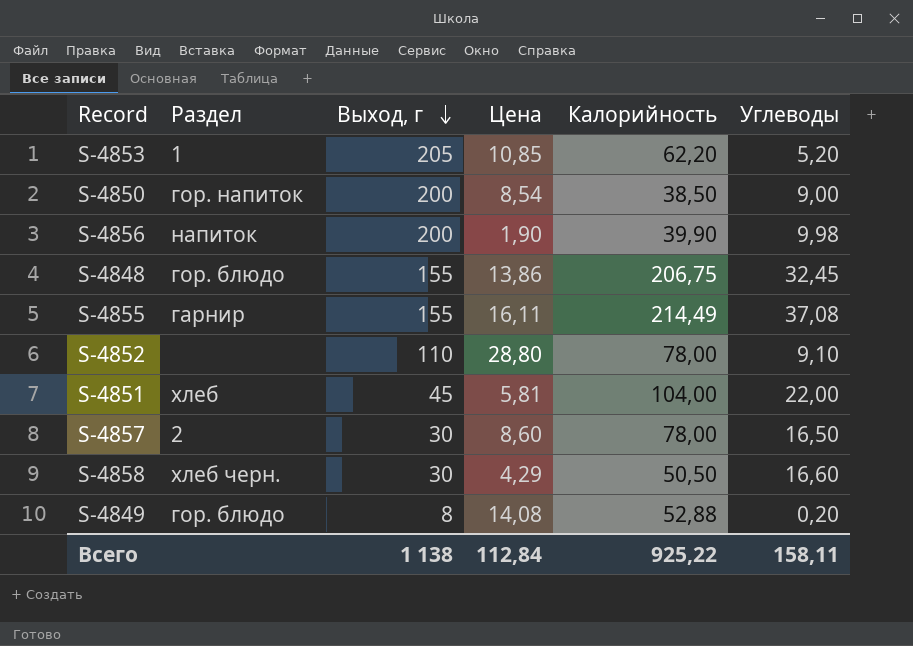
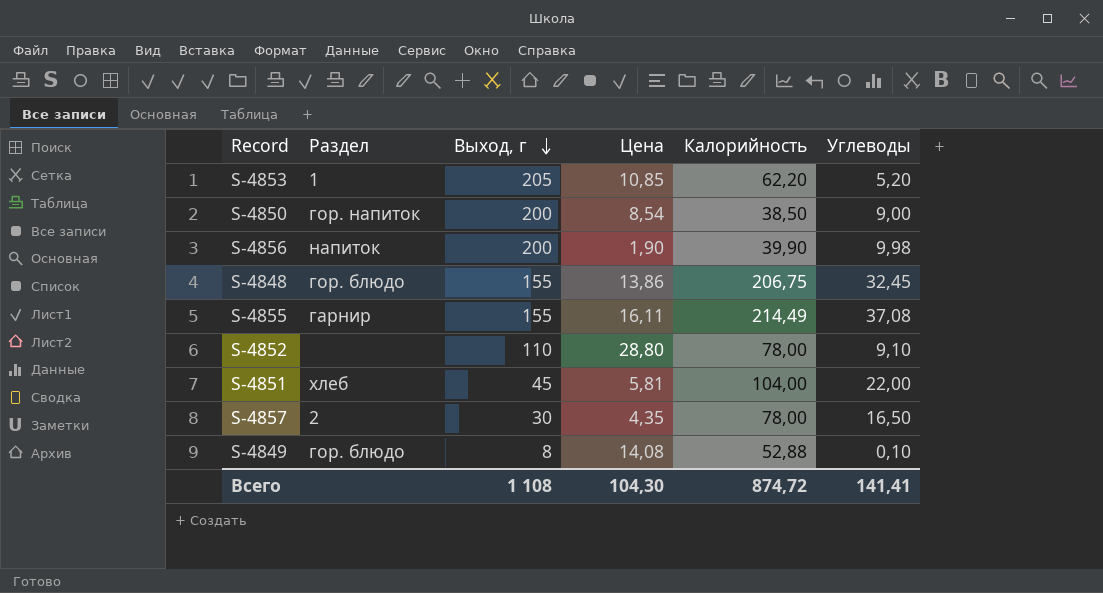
row S-4858: хлеб черн. | 30 | 4,29 | 50,50 | 16,60 -> none
S-4857 | Цена: 8,60 -> 4,35
S-4849 | Углеводы: 0,20 -> 0,10
Всего | Выход, г: 1 138 -> 1 108
Всего | Цена: 112,84 -> 104,30
Всего | Калорийность: 925,22 -> 874,72
Всего | Углеводы: 158,11 -> 141,41

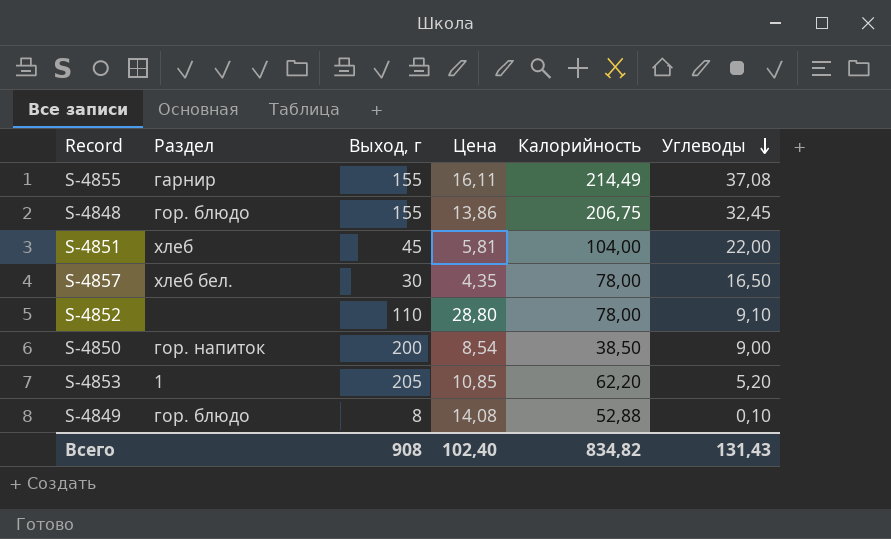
row order: Выход, г descending -> Углеводы descending
row S-4856: напиток | 200 | 1,90 | 39,90 | 9,98 -> none
S-4857 | Раздел: 2 -> хлеб бел.
Всего | Выход, г: 1 108 -> 908
Всего | Цена: 104,30 -> 102,40
Всего | Калорийность: 874,72 -> 834,82
Всего | Углеводы: 141,41 -> 131,43

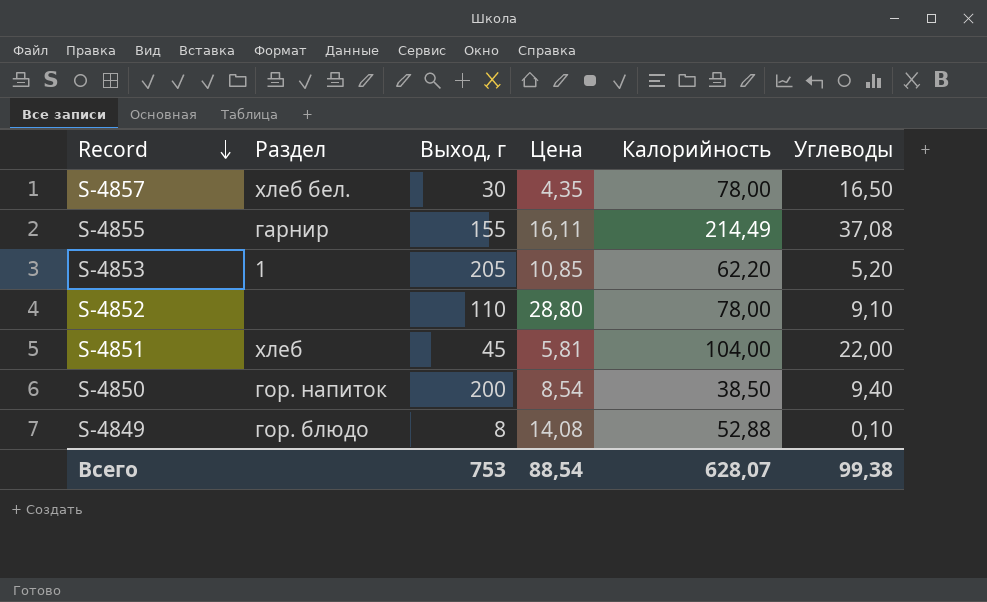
row order: Углеводы descending -> Record descending
row S-4848: гор. блюдо | 155 | 13,86 | 206,75 | 32,45 -> none
S-4850 | Углеводы: 9,00 -> 9,40
Всего | Выход, г: 908 -> 753
Всего | Цена: 102,40 -> 88,54
Всего | Калорийность: 834,82 -> 628,07
Всего | Углеводы: 131,43 -> 99,38

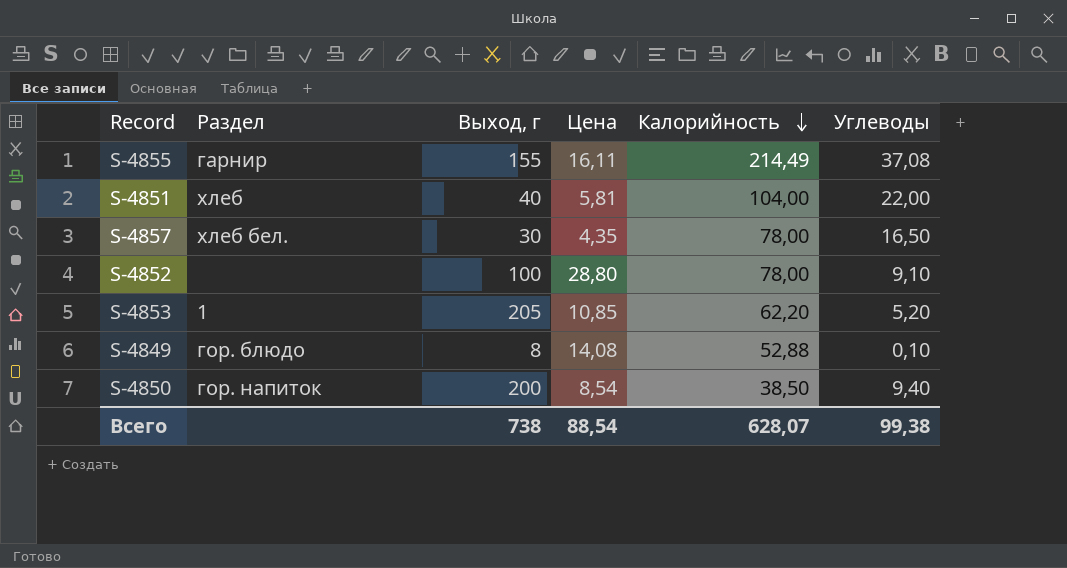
row order: Record descending -> Калорийность descending
S-4851 | Выход, г: 45 -> 40
S-4852 | Выход, г: 110 -> 100
Всего | Выход, г: 753 -> 738

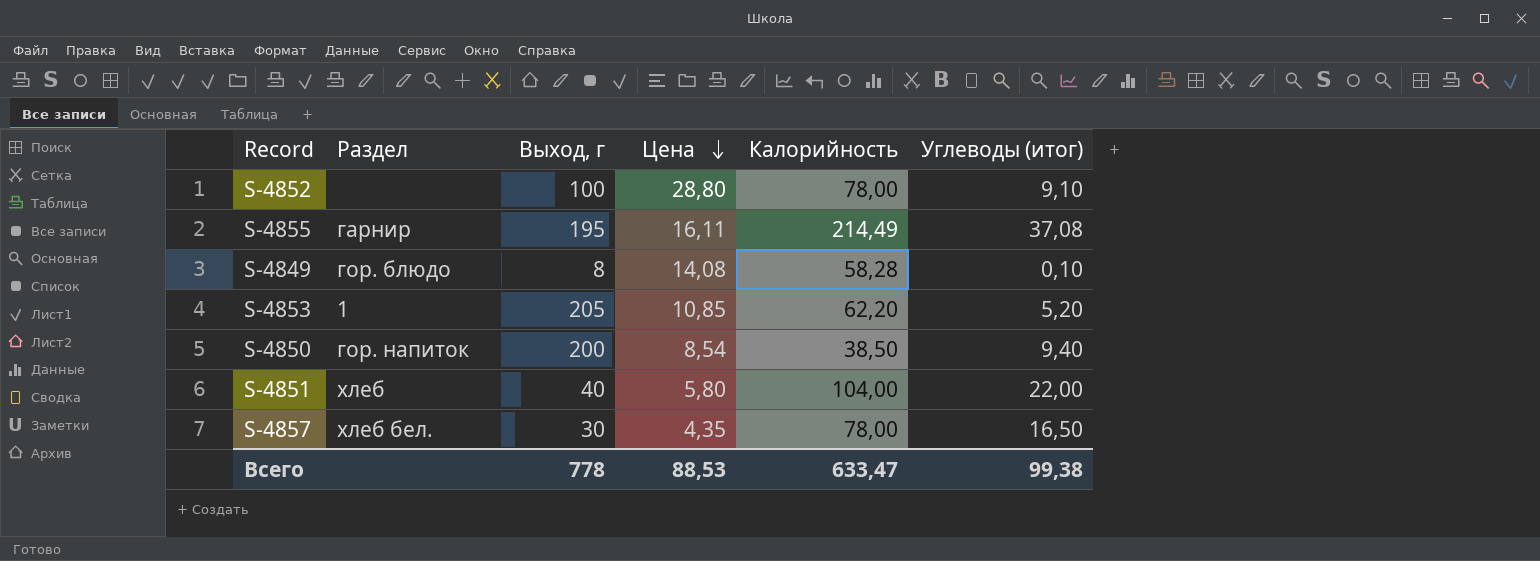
row order: Калорийность descending -> Цена descending
column name: Углеводы -> Углеводы (итог)
S-4855 | Выход, г: 155 -> 195
S-4849 | Калорийность: 52,88 -> 58,28
S-4851 | Цена: 5,81 -> 5,80
Всего | Выход, г: 738 -> 778
Всего | Цена: 88,54 -> 88,53
Всего | Калорийность: 628,07 -> 633,47

